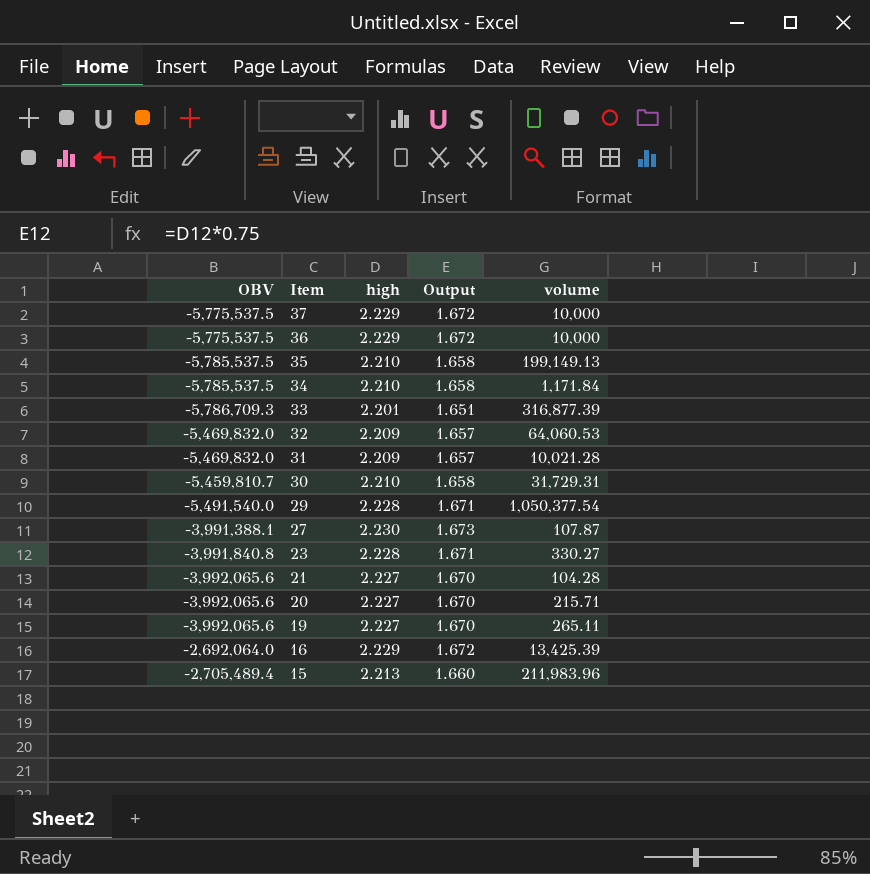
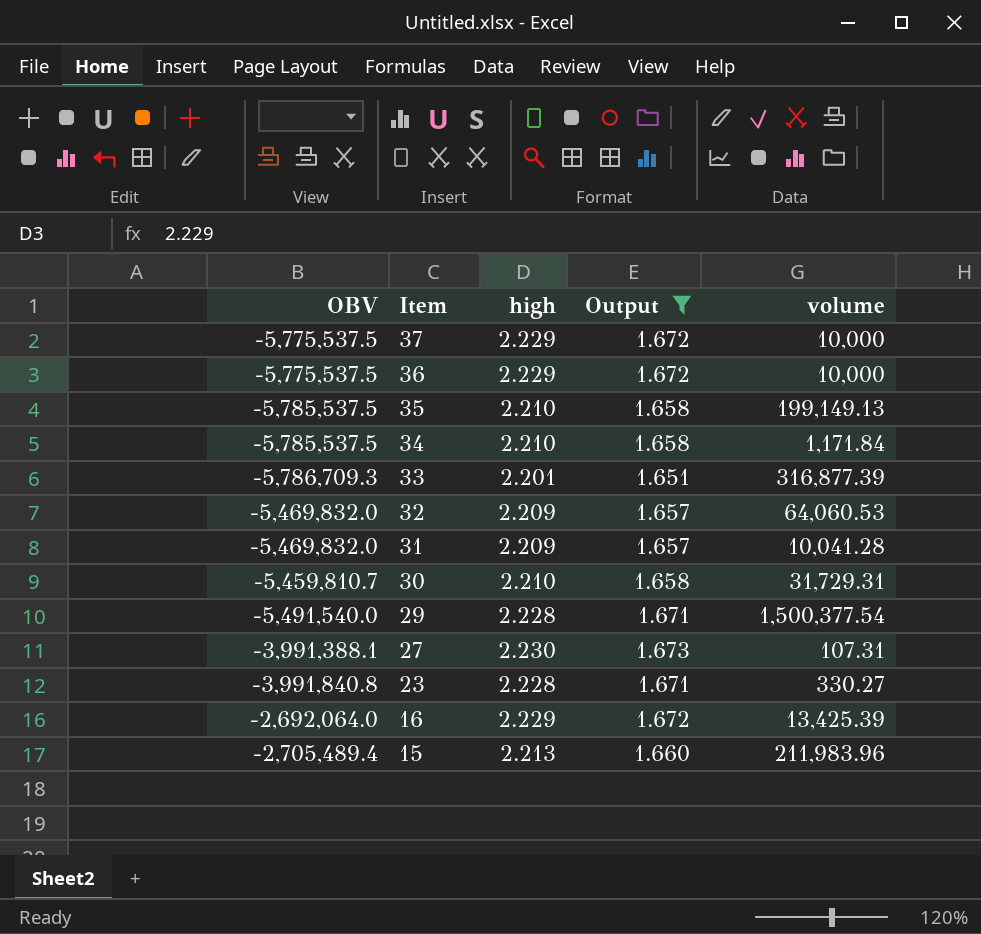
filter: none -> Output != 1.670
31 | volume: 10,021.28 -> 10,041.28
29 | volume: 1,050,377.54 -> 1,500,377.54
27 | volume: 107.87 -> 107.31

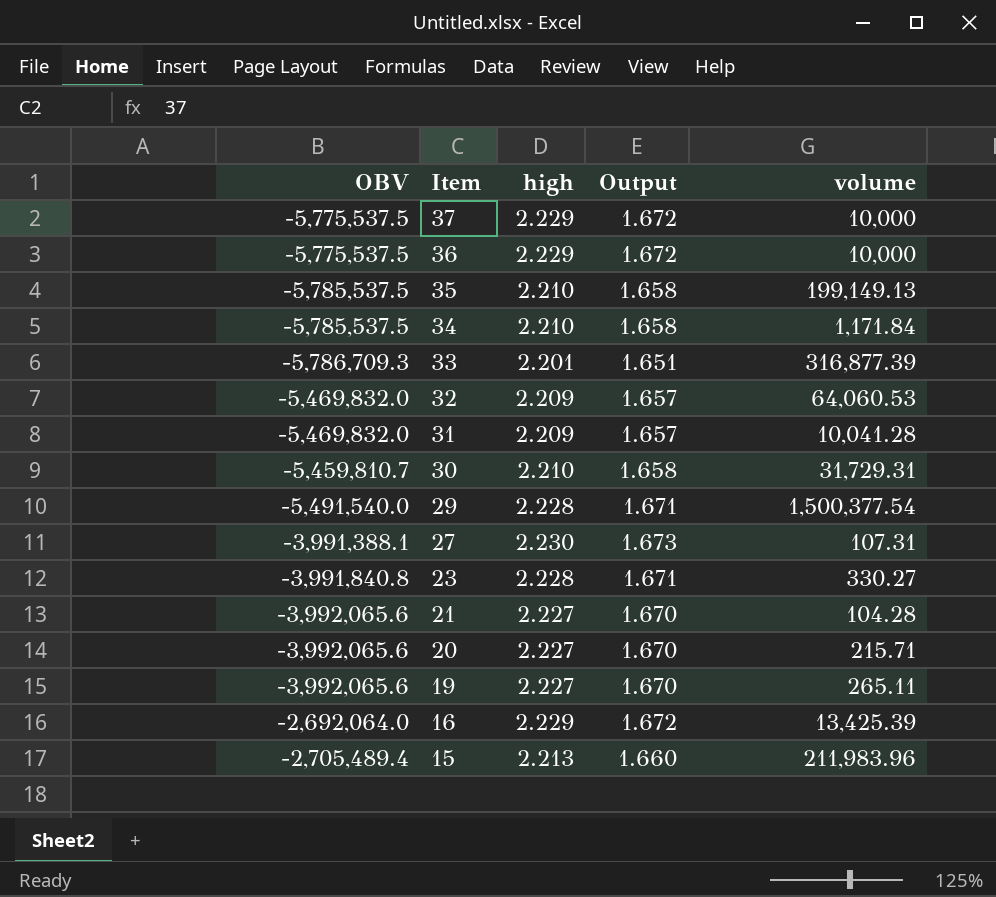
filter: Output != 1.670 -> none

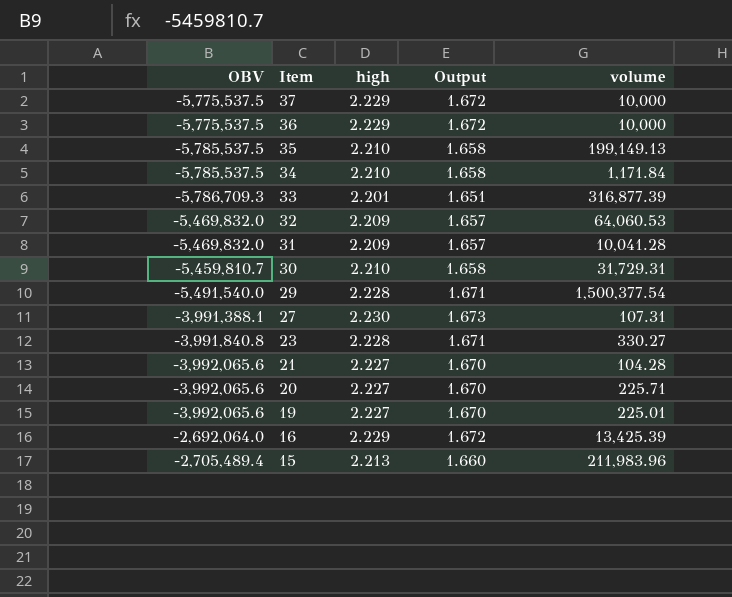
20 | volume: 215.71 -> 225.71
19 | volume: 265.11 -> 225.01

